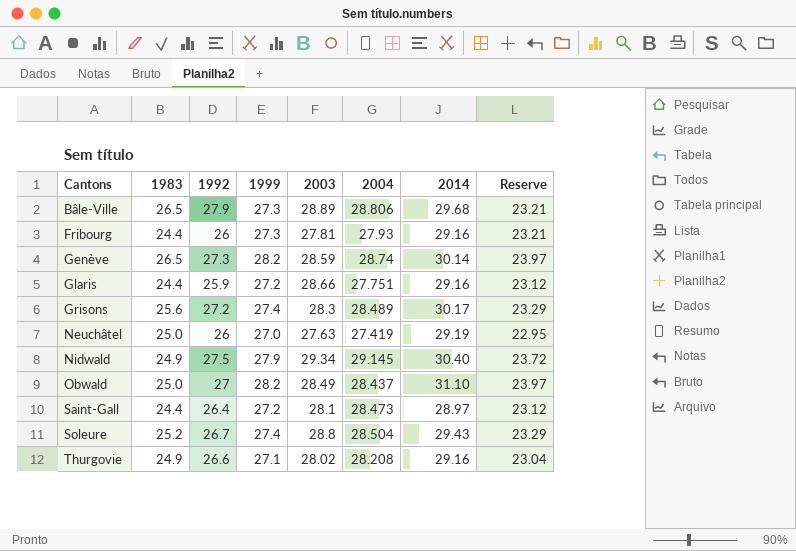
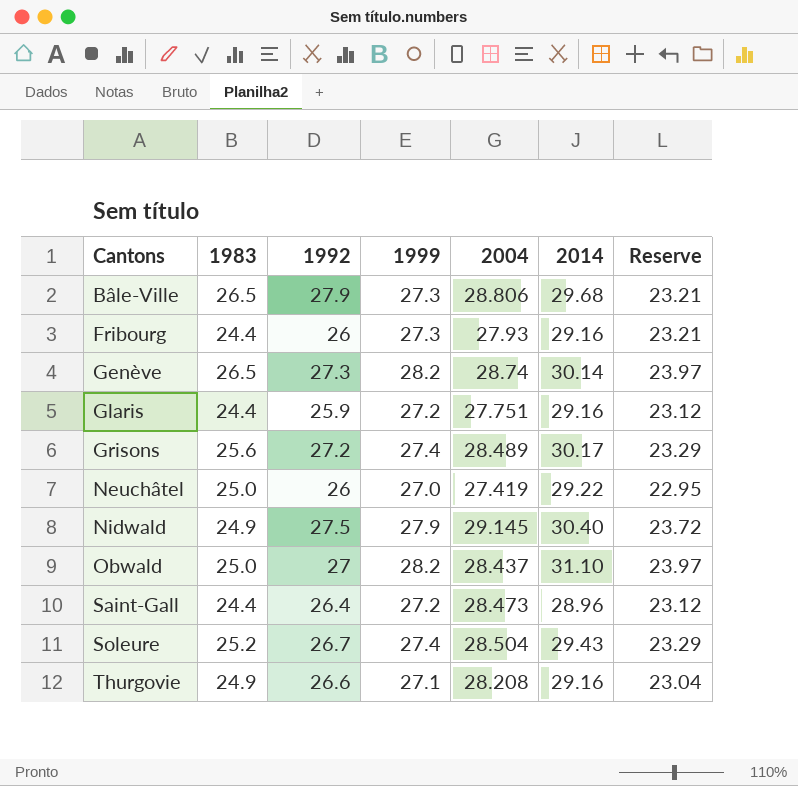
column 2003 | position: 5 -> none
Neuchâtel | 2014: 29.19 -> 29.22
Saint-Gall | 2014: 28.97 -> 28.96

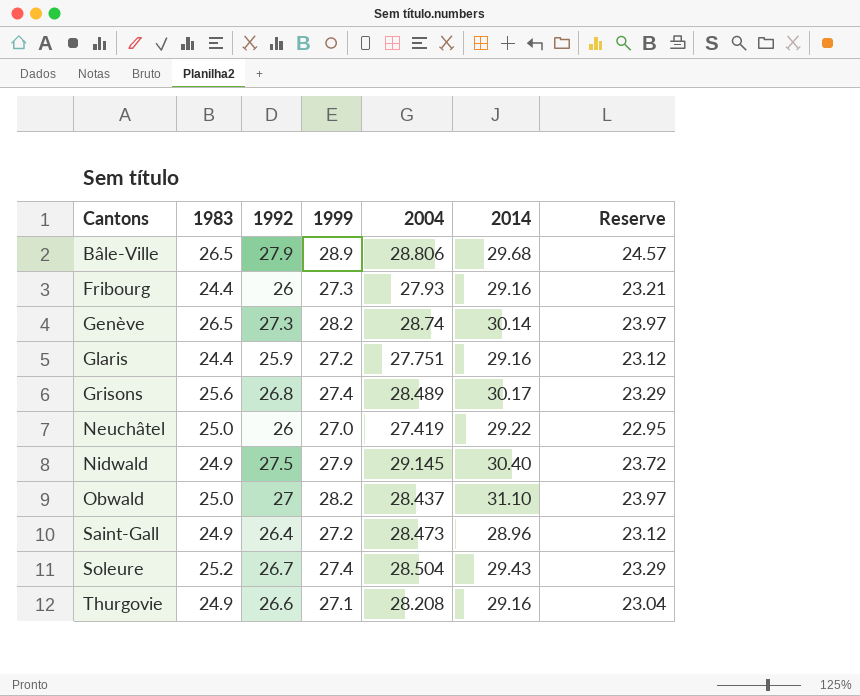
Bâle-Ville | 1999: 27.3 -> 28.9
Bâle-Ville | Reserve: 23.21 -> 24.57
Grisons | 1992: 27.2 -> 26.8
Saint-Gall | 1983: 24.4 -> 24.9

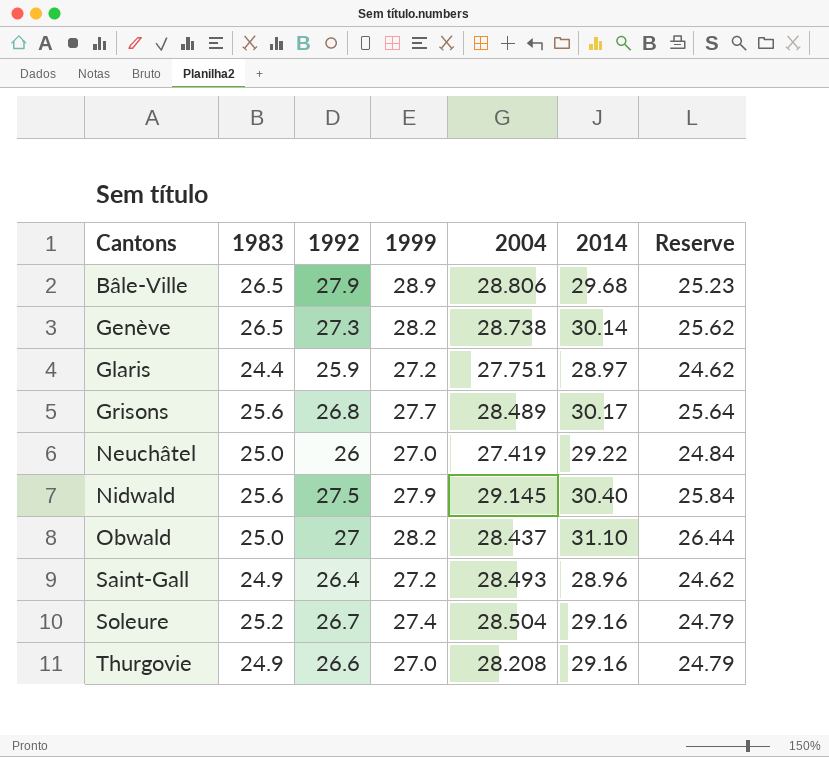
column Reserve | formula: [1999] * 0.85 -> [2014] * 0.85
row Fribourg: 24.4 | 26 | 27.3 | 27.93 | 29.16 | 23.21 -> none
Genève | 2004: 28.74 -> 28.738
Glaris | 2014: 29.16 -> 28.97
Grisons | 1999: 27.4 -> 27.7
Nidwald | 1983: 24.9 -> 25.6
Saint-Gall | 2004: 28.473 -> 28.493
Soleure | 2014: 29.43 -> 29.16
Thurgovie | 1999: 27.1 -> 27.0

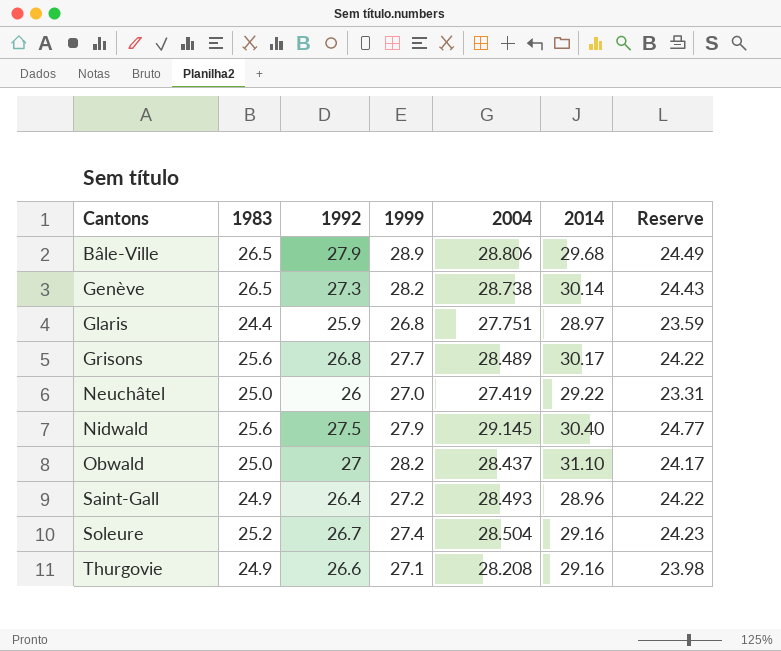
column Reserve | formula: [2014] * 0.85 -> [2004] * 0.85
Glaris | 1999: 27.2 -> 26.8
Thurgovie | 1999: 27.0 -> 27.1

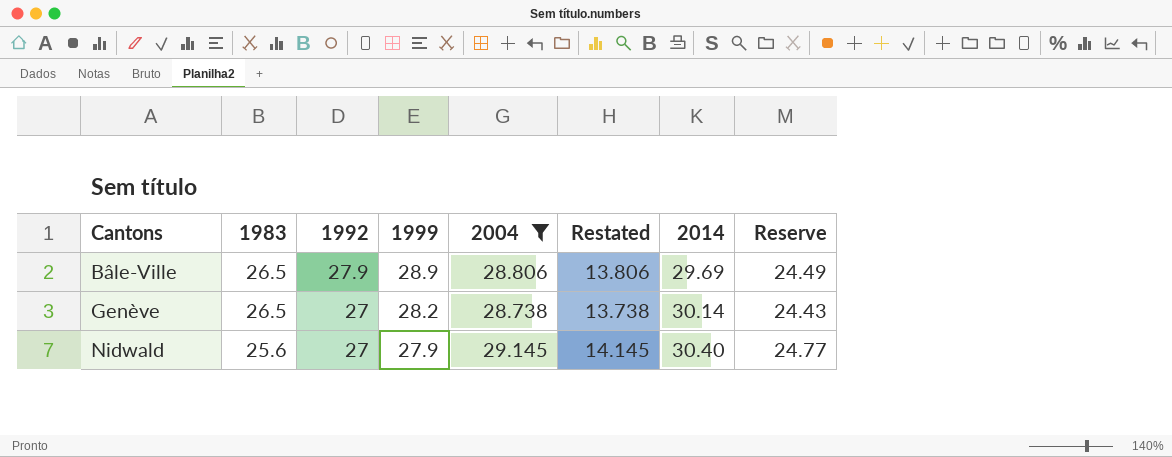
filter: none -> 2004 >= 28.738
column Restated | formula: none -> [2004] - 15
Bâle-Ville | 2014: 29.68 -> 29.69
Genève | 1992: 27.3 -> 27
Nidwald | 1992: 27.5 -> 27

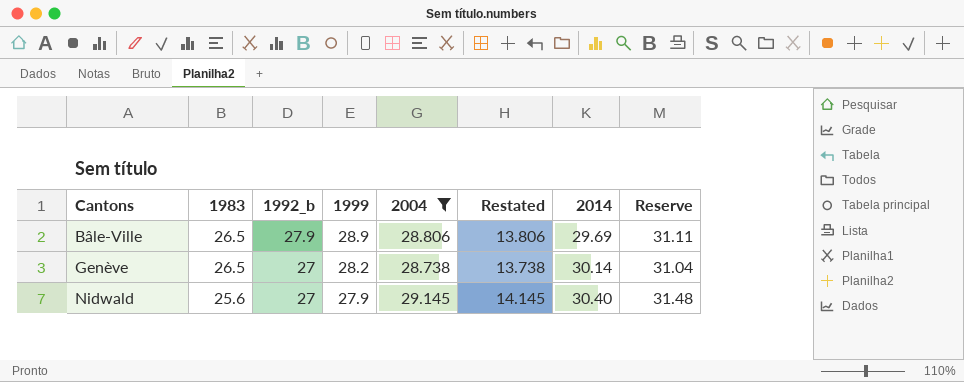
column name: 1992 -> 1992_b
column Reserve | formula: [2004] * 0.85 -> [2004] * 1.08

